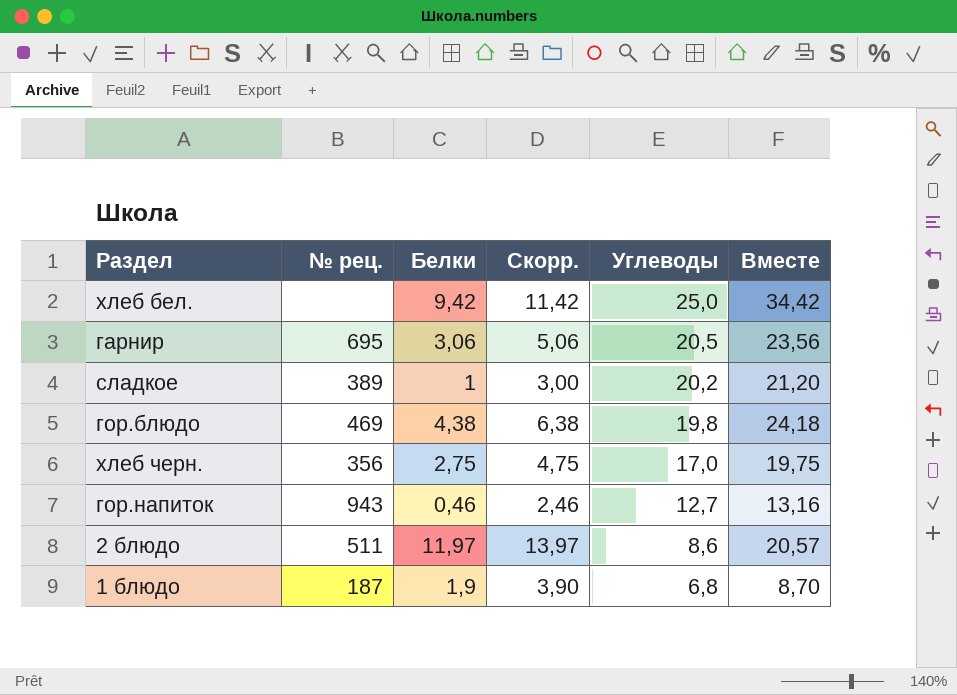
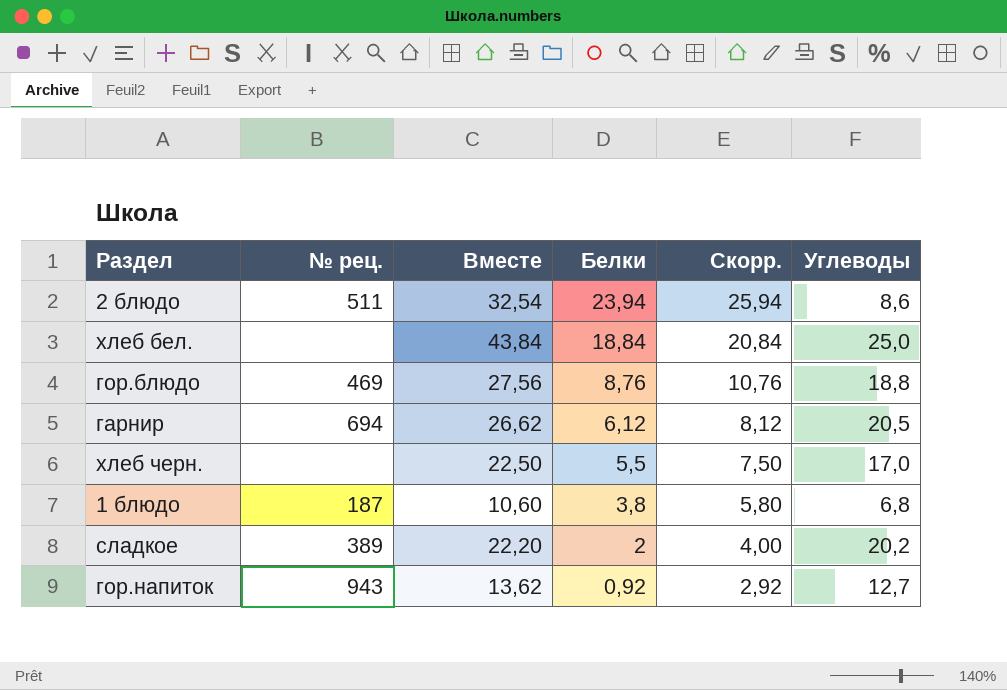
row order: Углеводы descending -> Белки descending
column Вместе | position: 6 -> 3
2 блюдо | Вместе: 20,57 -> 32,54
2 блюдо | Белки: 11,97 -> 23,94
2 блюдо | Скорр.: 13,97 -> 25,94
хлеб бел. | Вместе: 34,42 -> 43,84
хлеб бел. | Белки: 9,42 -> 18,84
хлеб бел. | Скорр.: 11,42 -> 20,84
гор.блюдо | Вместе: 24,18 -> 27,56
гор.блюдо | Белки: 4,38 -> 8,76
гор.блюдо | Скорр.: 6,38 -> 10,76
гор.блюдо | Углеводы: 19,8 -> 18,8
гарнир | № рец.: 695 -> 694
гарнир | Вместе: 23,56 -> 26,62
гарнир | Белки: 3,06 -> 6,12
гарнир | Скорр.: 5,06 -> 8,12
хлеб черн. | № рец.: 356 -> none
хлеб черн. | Вместе: 19,75 -> 22,50
хлеб черн. | Белки: 2,75 -> 5,5
хлеб черн. | Скорр.: 4,75 -> 7,50
1 блюдо | Вместе: 8,70 -> 10,60
1 блюдо | Белки: 1,9 -> 3,8
1 блюдо | Скорр.: 3,90 -> 5,80
сладкое | Вместе: 21,20 -> 22,20
сладкое | Белки: 1 -> 2
сладкое | Скорр.: 3,00 -> 4,00
гор.напиток | Вместе: 13,16 -> 13,62
гор.напиток | Белки: 0,46 -> 0,92
гор.напиток | Скорр.: 2,46 -> 2,92

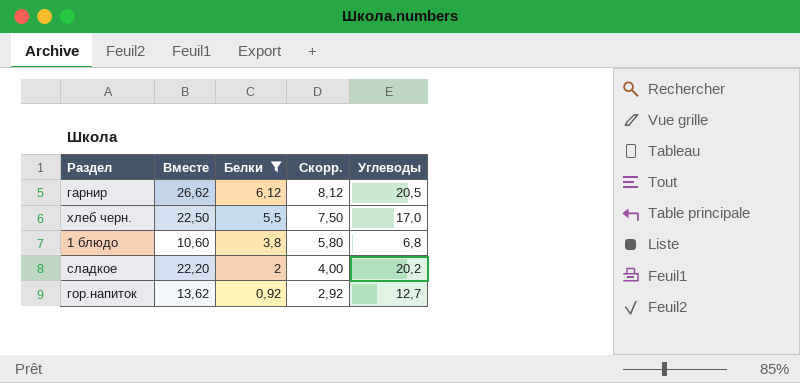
filter: none -> Белки <= 6,12
column № рец. | position: 2 -> none

